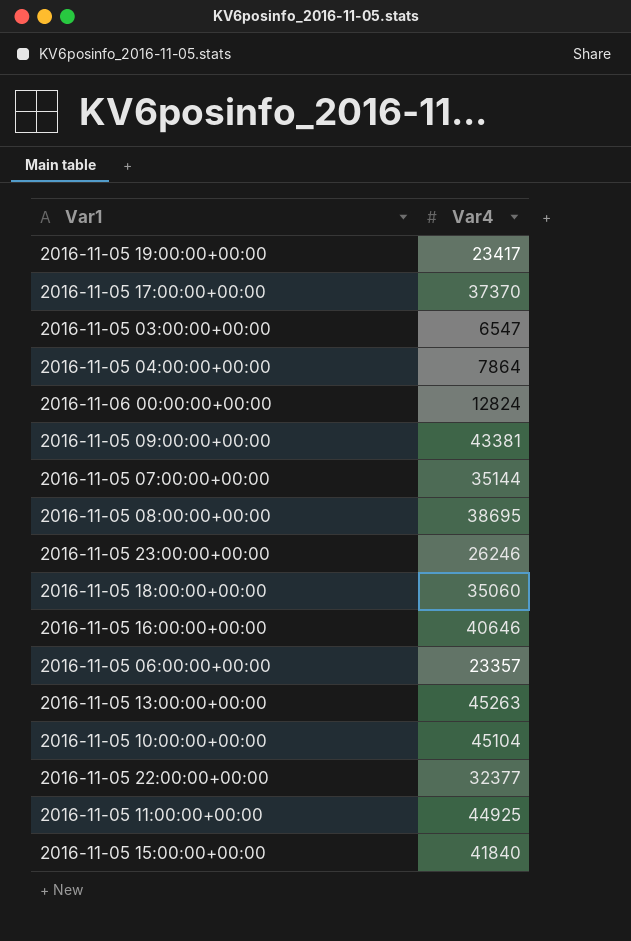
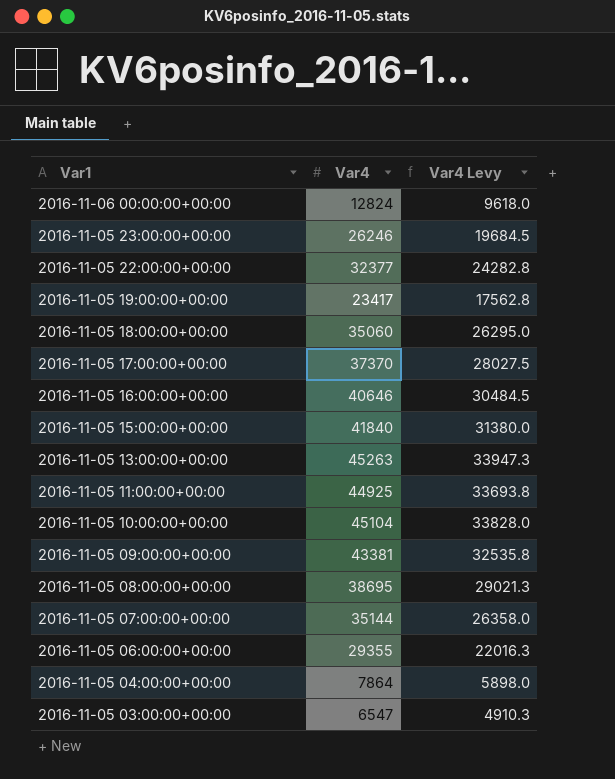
row order: none -> Var1 descending
column Var4 Levy | formula: none -> [Var4] * 0.75
2016-11-05 06:00:00+00:00 | Var4: 23357 -> 29355

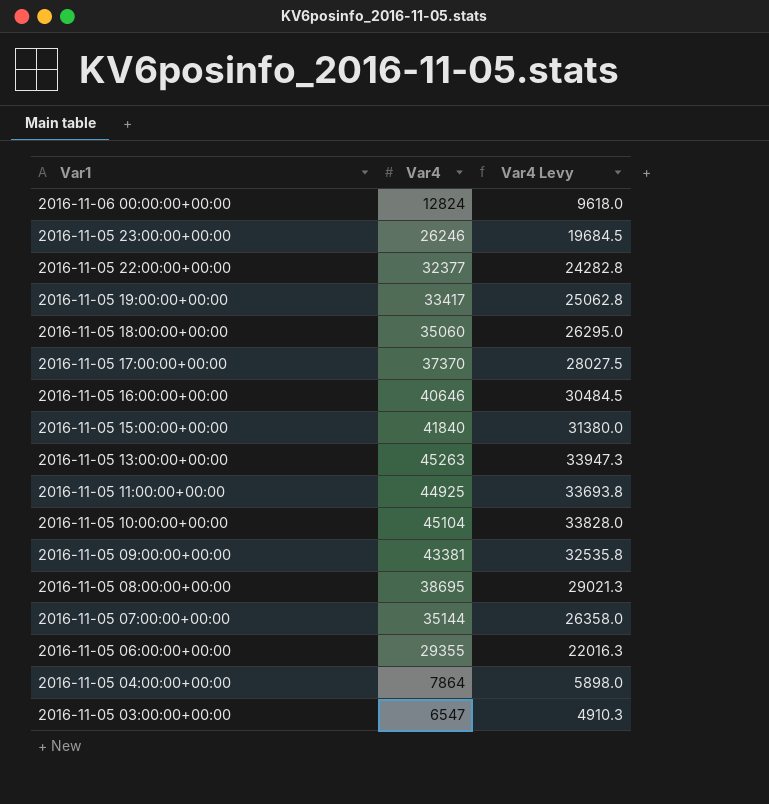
2016-11-05 19:00:00+00:00 | Var4: 23417 -> 33417
2016-11-05 19:00:00+00:00 | Var4 Levy: 17562.8 -> 25062.8

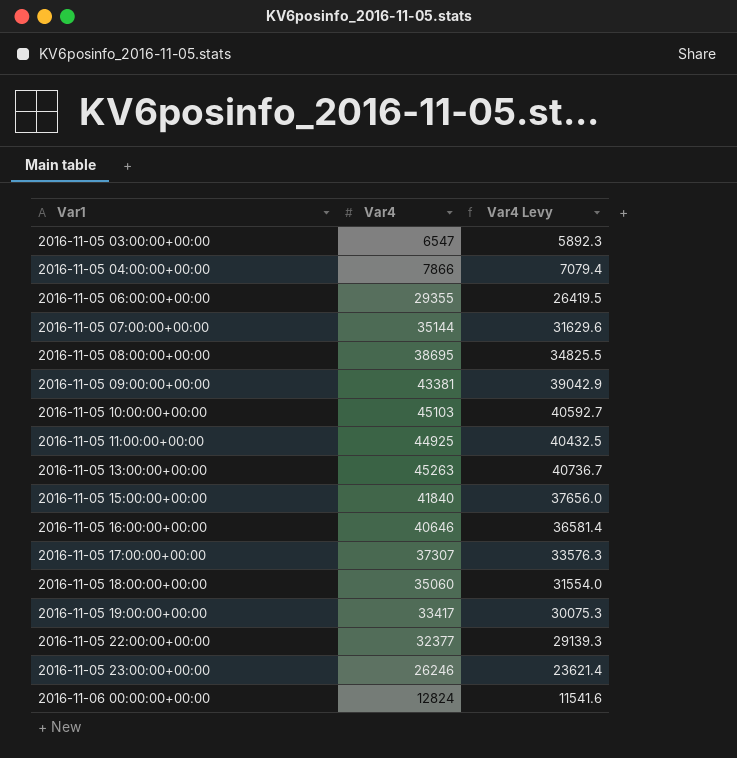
row order: Var1 descending -> Var1 ascending
column Var4 Levy | formula: [Var4] * 0.75 -> [Var4] * 0.9
2016-11-05 04:00:00+00:00 | Var4: 7864 -> 7866
2016-11-05 10:00:00+00:00 | Var4: 45104 -> 45103
2016-11-05 17:00:00+00:00 | Var4: 37370 -> 37307

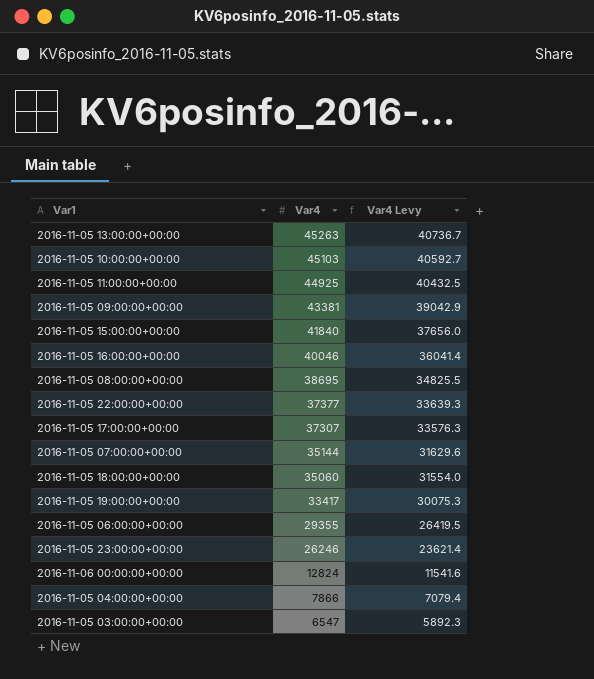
row order: Var1 ascending -> Var4 descending
2016-11-05 16:00:00+00:00 | Var4: 40646 -> 40046
2016-11-05 16:00:00+00:00 | Var4 Levy: 36581.4 -> 36041.4
2016-11-05 22:00:00+00:00 | Var4: 32377 -> 37377
2016-11-05 22:00:00+00:00 | Var4 Levy: 29139.3 -> 33639.3

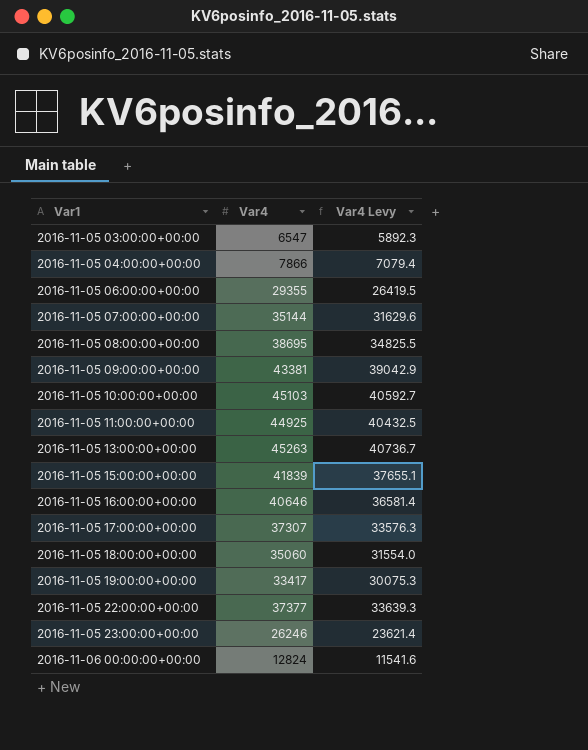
row order: Var4 descending -> Var1 ascending
2016-11-05 15:00:00+00:00 | Var4: 41840 -> 41839
2016-11-05 15:00:00+00:00 | Var4 Levy: 37656.0 -> 37655.1
2016-11-05 16:00:00+00:00 | Var4: 40046 -> 40646
2016-11-05 16:00:00+00:00 | Var4 Levy: 36041.4 -> 36581.4

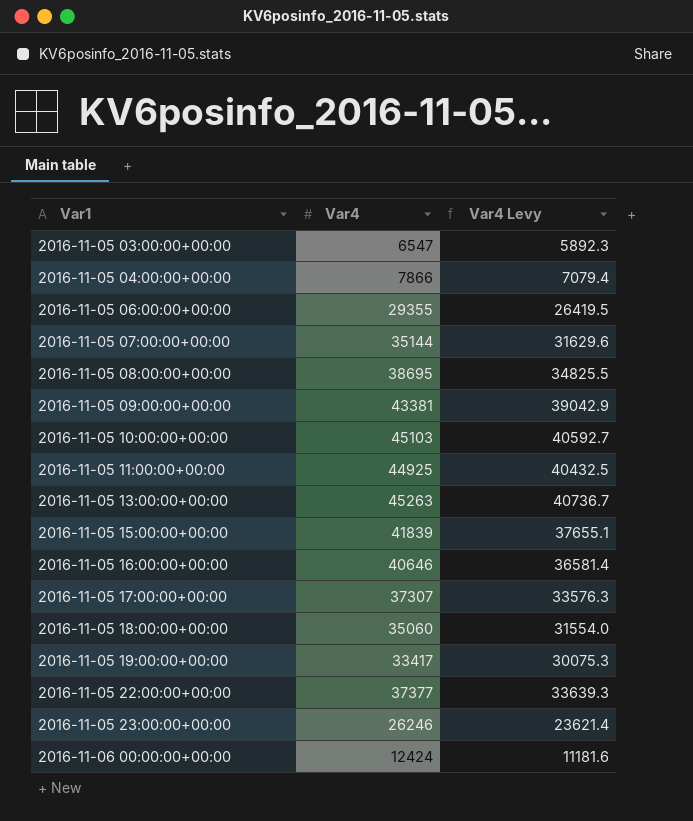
2016-11-06 00:00:00+00:00 | Var4: 12824 -> 12424
2016-11-06 00:00:00+00:00 | Var4 Levy: 11541.6 -> 11181.6

